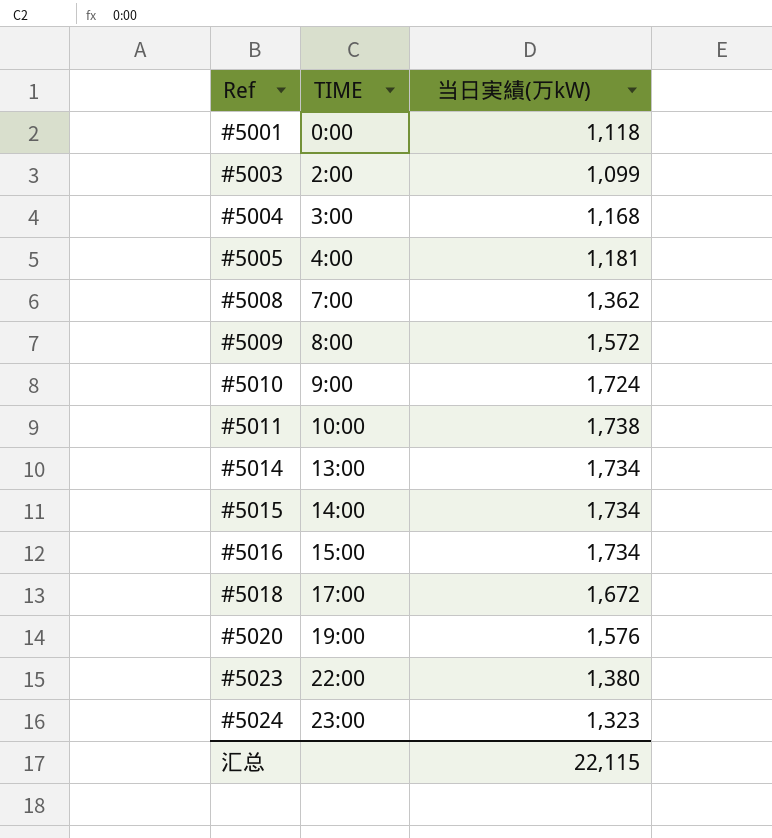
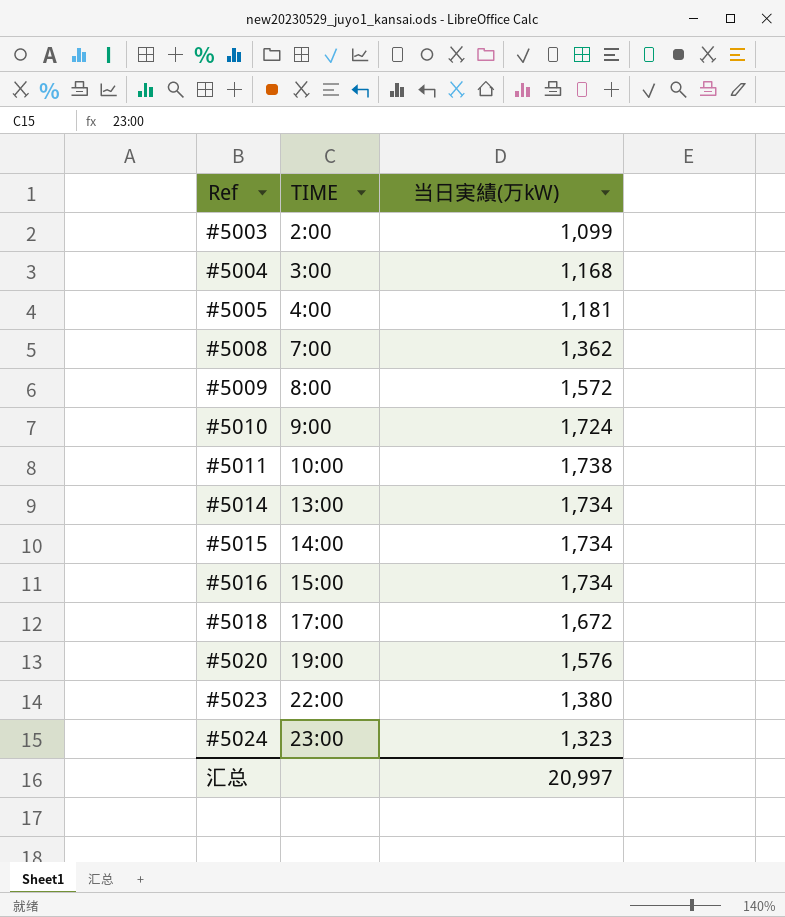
row #5001: 0:00 | 1,118 -> none
汇总 | 当日実績(万kW): 22,115 -> 20,997

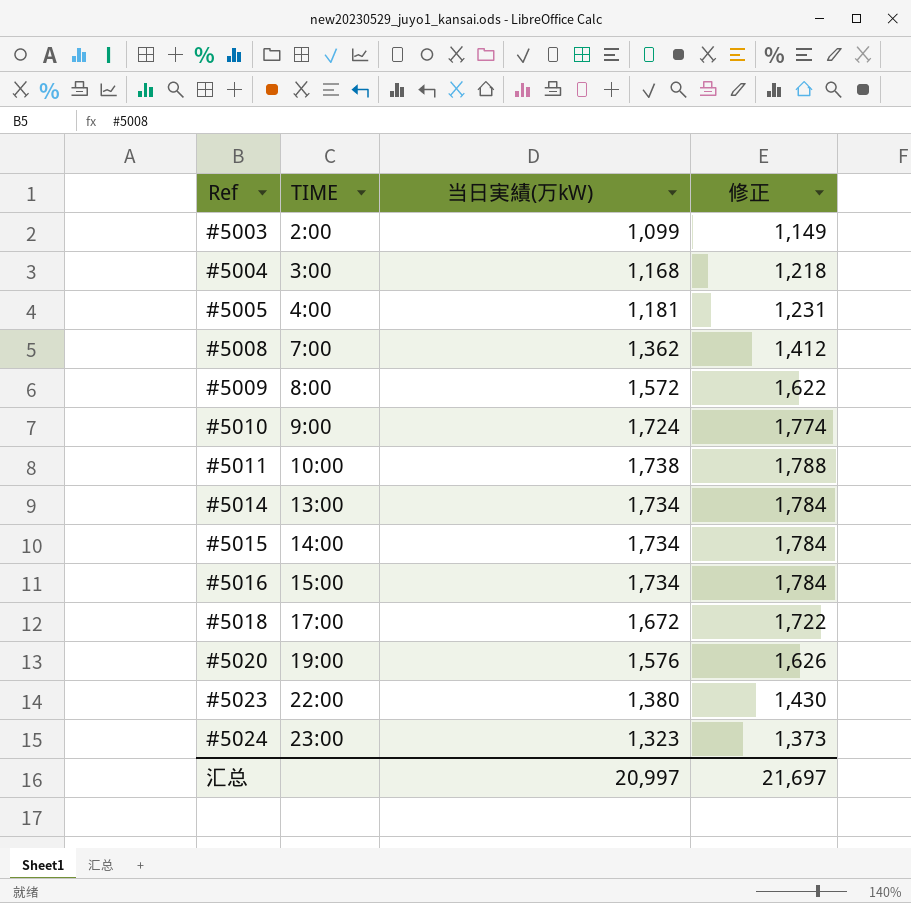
column 修正 | formula: none -> [当日実績(万kW)] + 50

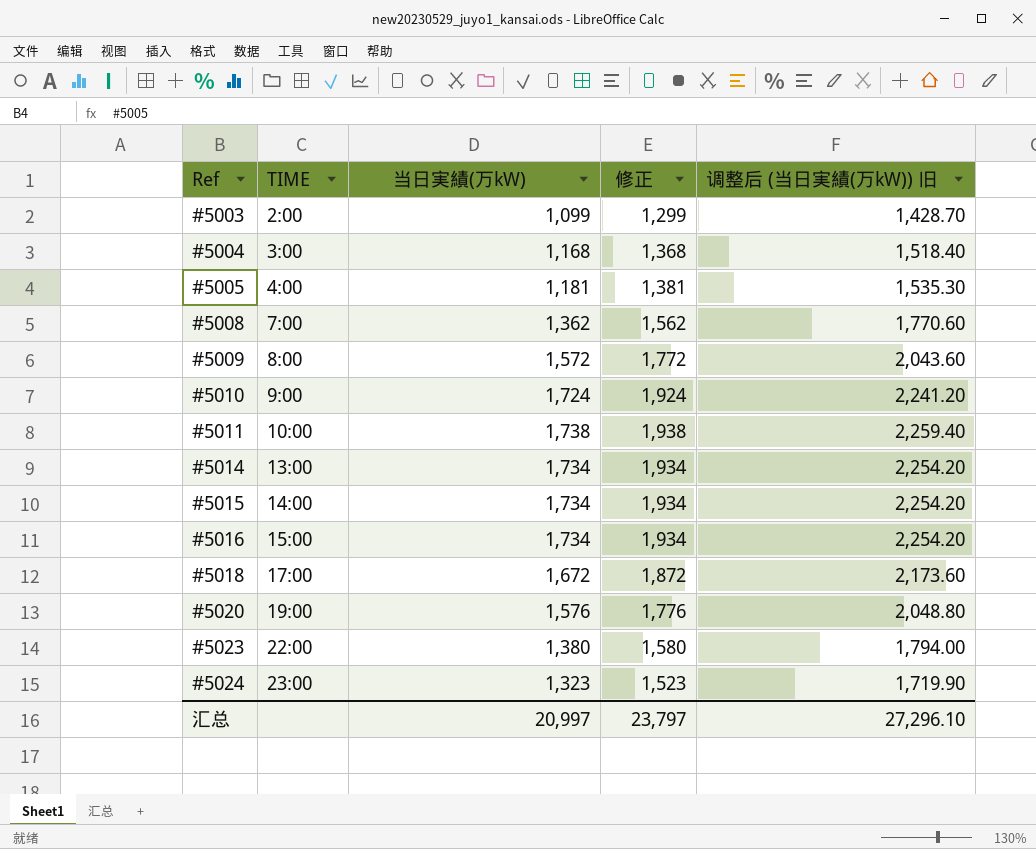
column 修正 | formula: [当日実績(万kW)] + 50 -> [当日実績(万kW)] + 200
column 调整后 (当日実績(万kW)) 旧 | formula: none -> [当日実績(万kW)] * 1.3
汇总 | 修正: 21,697 -> 23,797

